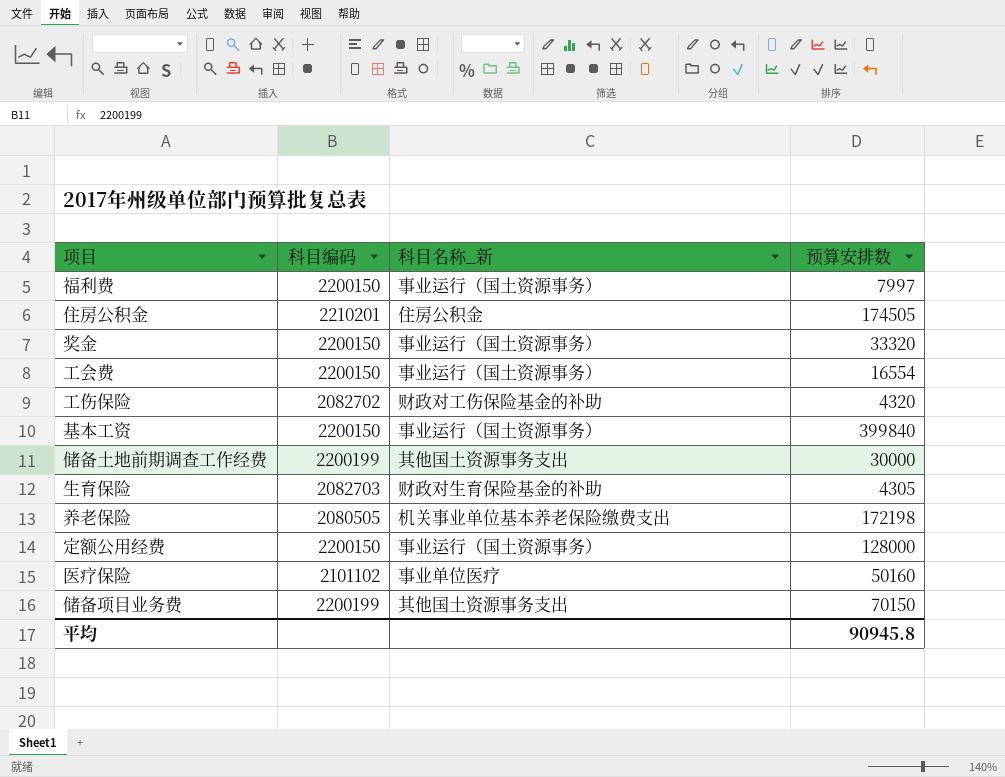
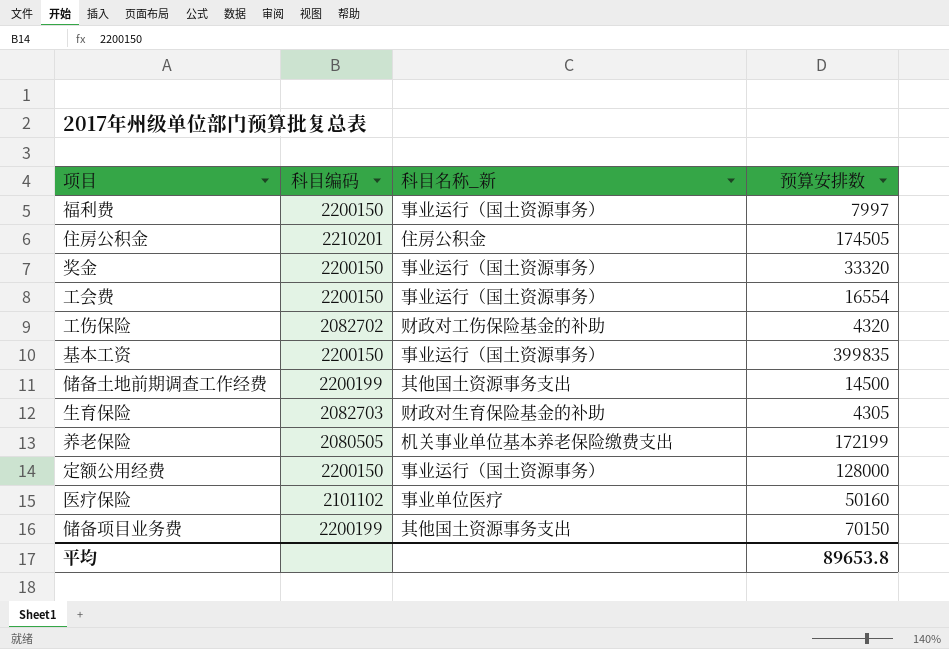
基本工资 | 预算安排数: 399840 -> 399835
储备土地前期调查工作经费 | 预算安排数: 30000 -> 14500
养老保险 | 预算安排数: 172198 -> 172199
平均 | 预算安排数: 90945.8 -> 89653.8

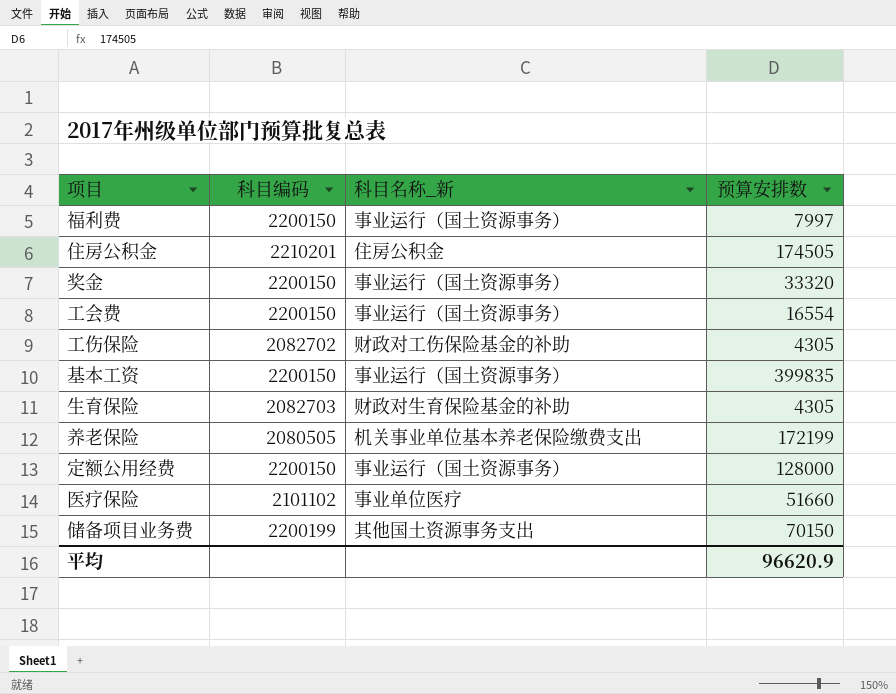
row 储备土地前期调查工作经费: 2200199 | 其他国土资源事务支出 | 14500 -> none
工伤保险 | 预算安排数: 4320 -> 4305
医疗保险 | 预算安排数: 50160 -> 51660
平均 | 预算安排数: 89653.8 -> 96620.9

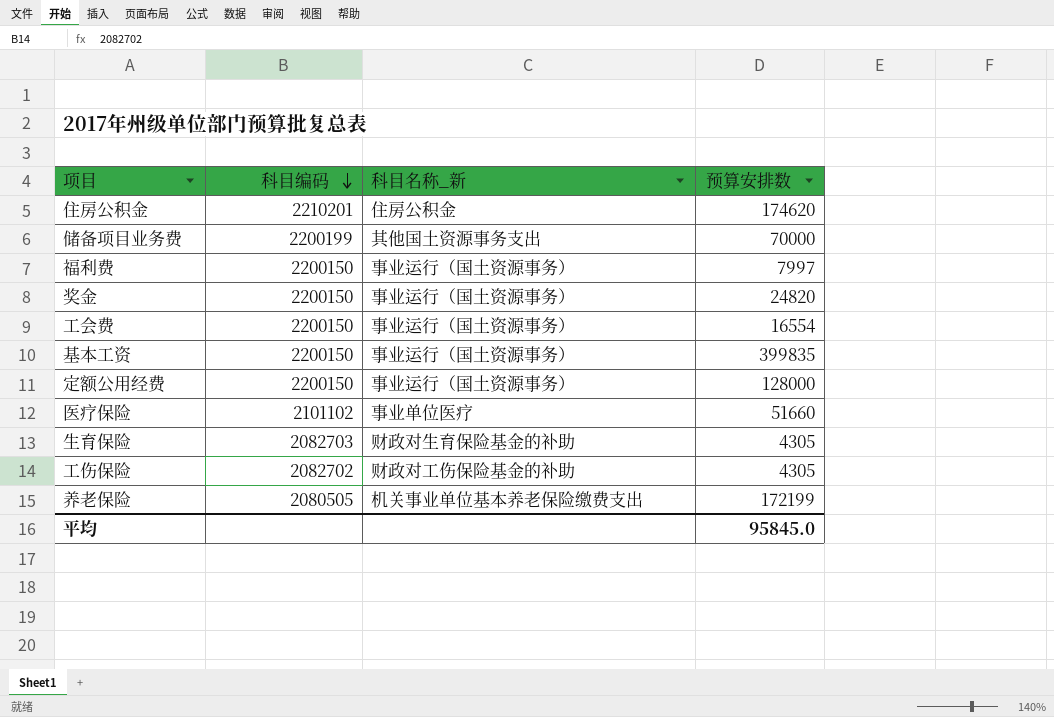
row order: none -> 科目编码 descending
住房公积金 | 预算安排数: 174505 -> 174620
储备项目业务费 | 预算安排数: 70150 -> 70000
奖金 | 预算安排数: 33320 -> 24820
平均 | 预算安排数: 96620.9 -> 95845.0

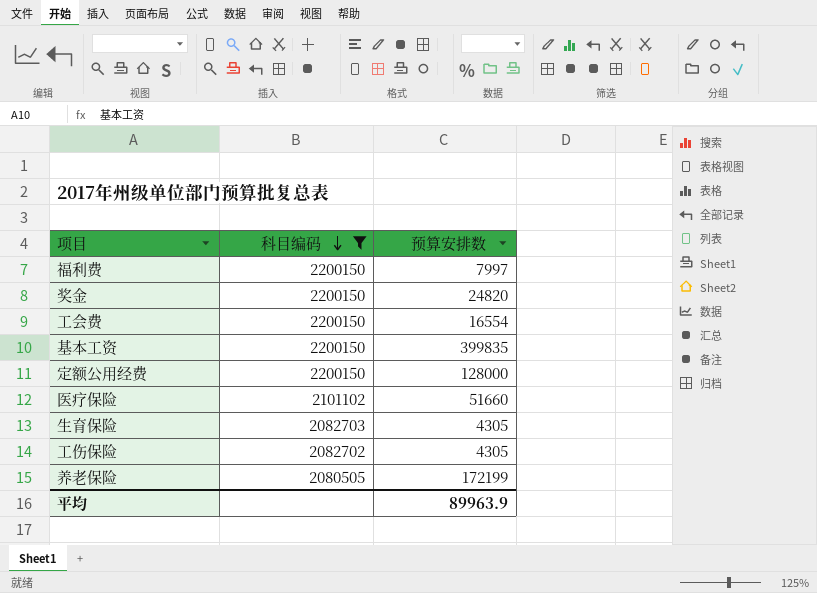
filter: none -> 科目编码 <= 2200150
column 科目名称_新 | position: 3 -> none
平均 | 预算安排数: 95845.0 -> 89963.9

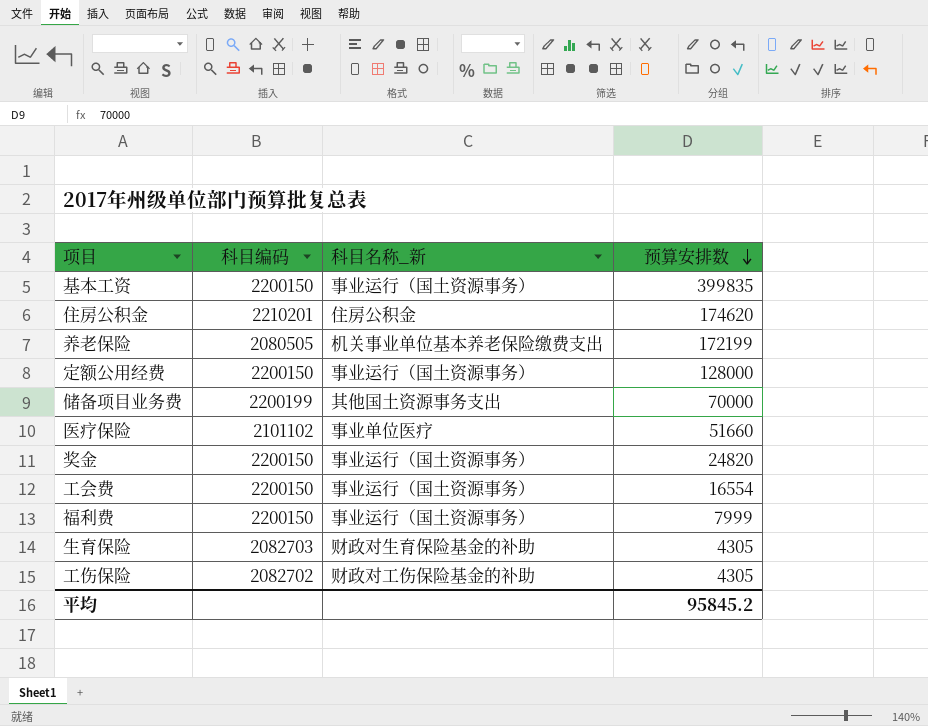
filter: 科目编码 <= 2200150 -> none
row order: 科目编码 descending -> 预算安排数 descending
column 科目名称_新 | position: none -> 3
福利费 | 预算安排数: 7997 -> 7999
平均 | 预算安排数: 89963.9 -> 95845.2

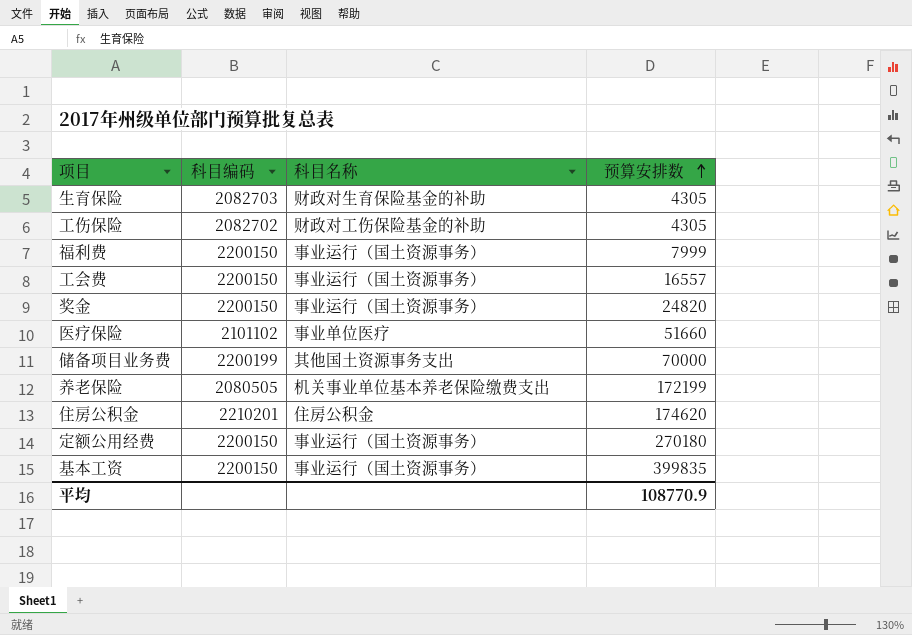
row order: 预算安排数 descending -> 预算安排数 ascending
column name: 科目名称_新 -> 科目名称
工会费 | 预算安排数: 16554 -> 16557
定额公用经费 | 预算安排数: 128000 -> 270180
平均 | 预算安排数: 95845.2 -> 108770.9

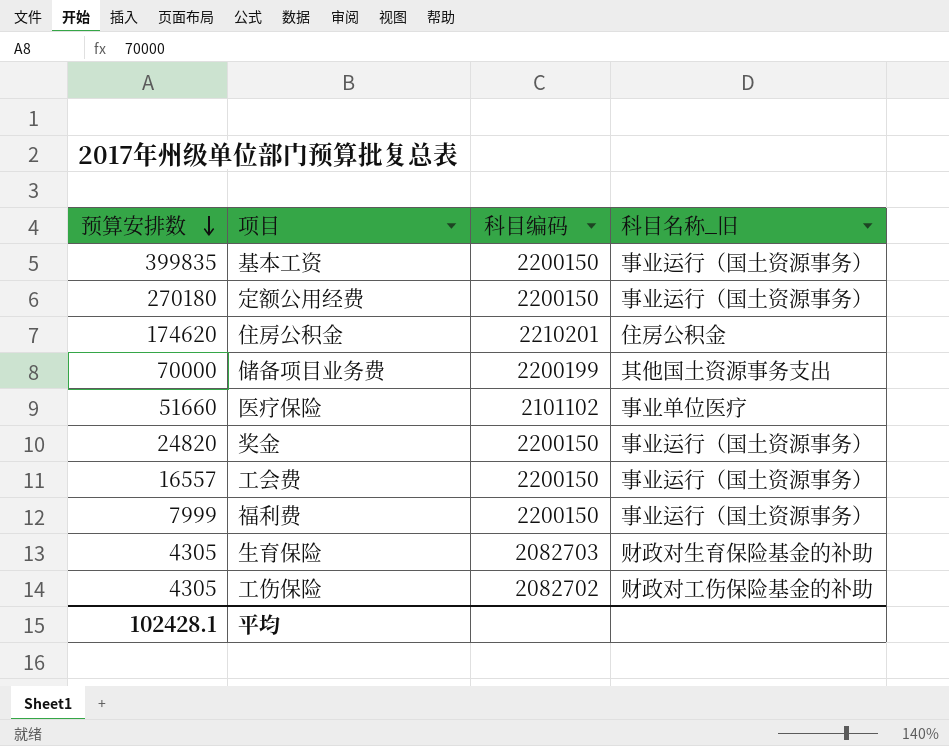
row order: 预算安排数 ascending -> 预算安排数 descending
column 预算安排数 | position: 4 -> 1
column name: 科目名称 -> 科目名称_旧
row 养老保险: 2080505 | 机关事业单位基本养老保险缴费支出 | 172199 -> none
平均 | 预算安排数: 108770.9 -> 102428.1

